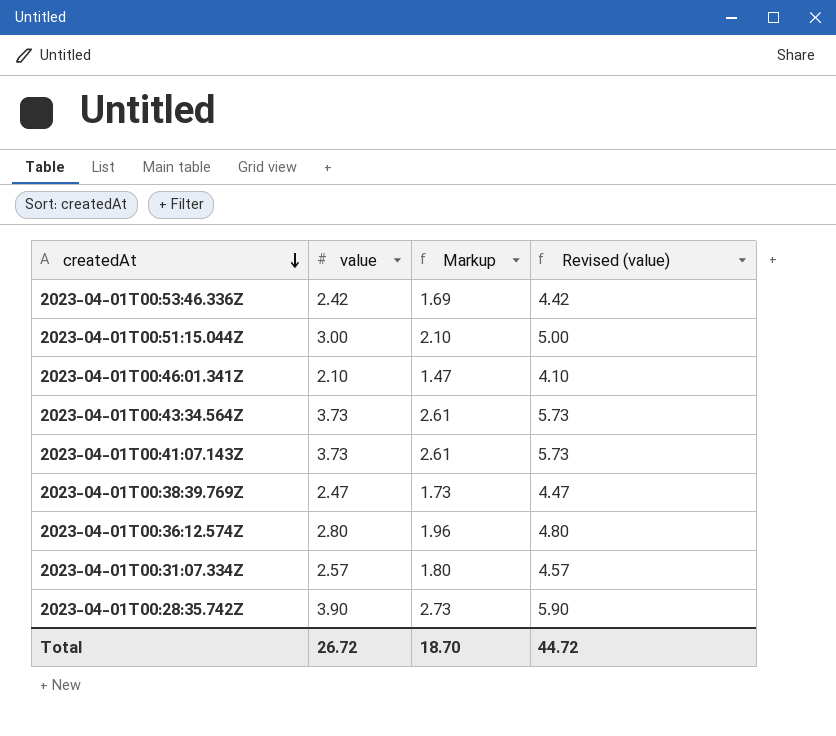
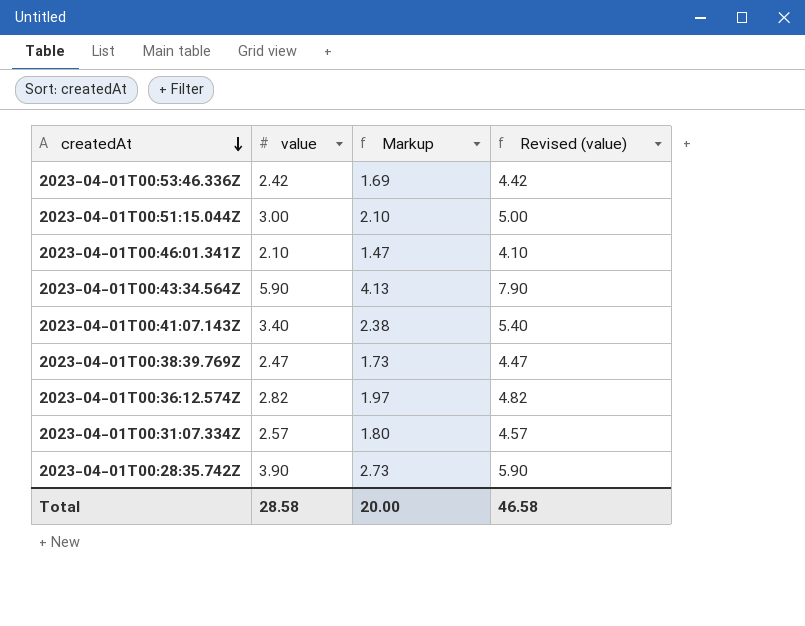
2023-04-01T00:43:34.564Z | value: 3.73 -> 5.90
2023-04-01T00:43:34.564Z | Markup: 2.61 -> 4.13
2023-04-01T00:43:34.564Z | Revised (value): 5.73 -> 7.90
2023-04-01T00:41:07.143Z | value: 3.73 -> 3.40
2023-04-01T00:41:07.143Z | Markup: 2.61 -> 2.38
2023-04-01T00:41:07.143Z | Revised (value): 5.73 -> 5.40
2023-04-01T00:36:12.574Z | value: 2.80 -> 2.82
2023-04-01T00:36:12.574Z | Markup: 1.96 -> 1.97
2023-04-01T00:36:12.574Z | Revised (value): 4.80 -> 4.82
Total | value: 26.72 -> 28.58
Total | Markup: 18.70 -> 20.00
Total | Revised (value): 44.72 -> 46.58

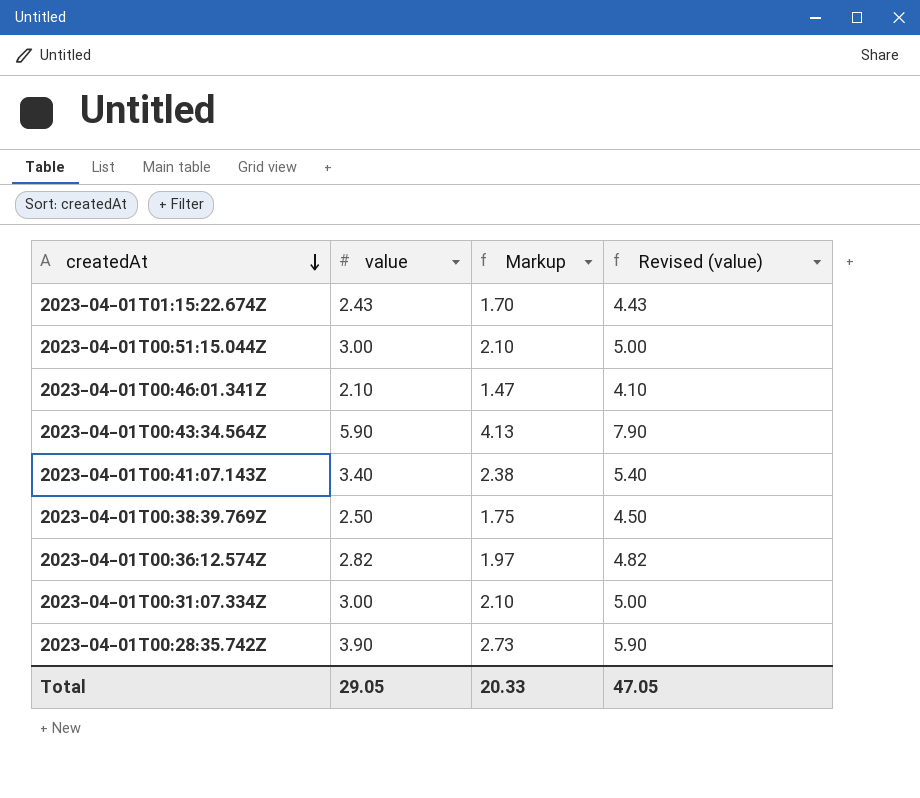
row 2023-04-01T00:53:46.336Z: 2.42 | 1.69 | 4.42 -> none
row 2023-04-01T01:15:22.674Z: none -> 2.43 | 1.70 | 4.43
2023-04-01T00:38:39.769Z | value: 2.47 -> 2.50
2023-04-01T00:38:39.769Z | Markup: 1.73 -> 1.75
2023-04-01T00:38:39.769Z | Revised (value): 4.47 -> 4.50
2023-04-01T00:31:07.334Z | value: 2.57 -> 3.00
2023-04-01T00:31:07.334Z | Markup: 1.80 -> 2.10
2023-04-01T00:31:07.334Z | Revised (value): 4.57 -> 5.00
Total | value: 28.58 -> 29.05
Total | Markup: 20.00 -> 20.33
Total | Revised (value): 46.58 -> 47.05

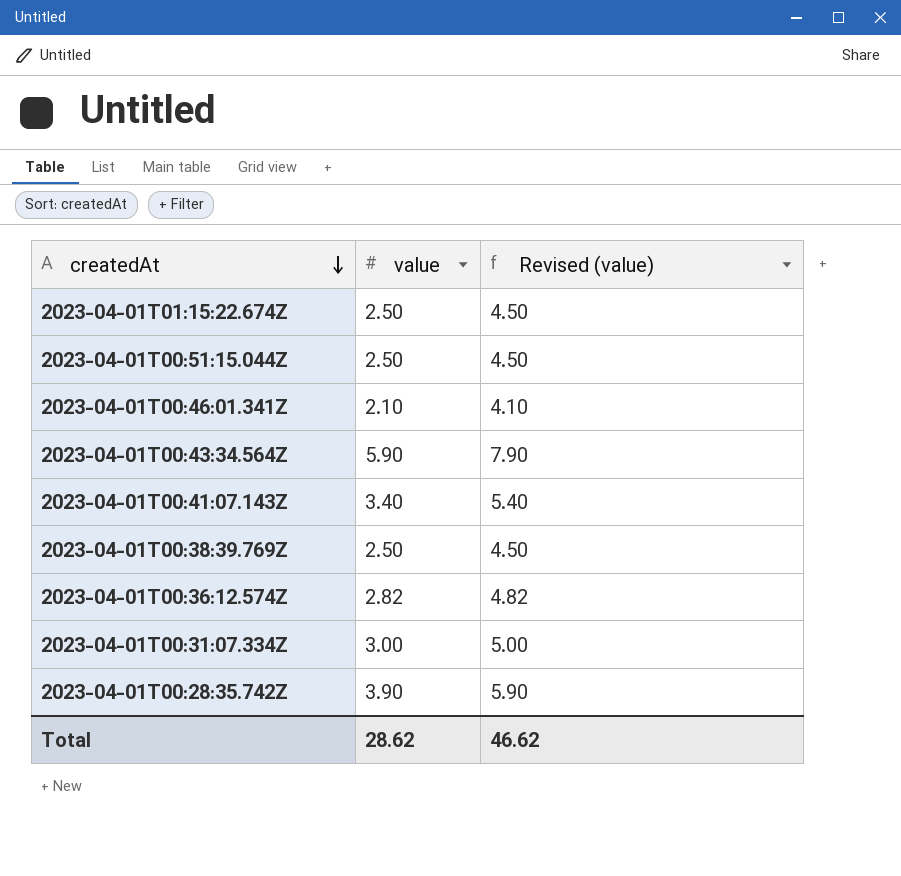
column Markup | formula: [value] * 0.7 -> none
2023-04-01T01:15:22.674Z | value: 2.43 -> 2.50
2023-04-01T01:15:22.674Z | Revised (value): 4.43 -> 4.50
2023-04-01T00:51:15.044Z | value: 3.00 -> 2.50
2023-04-01T00:51:15.044Z | Revised (value): 5.00 -> 4.50
Total | value: 29.05 -> 28.62
Total | Revised (value): 47.05 -> 46.62

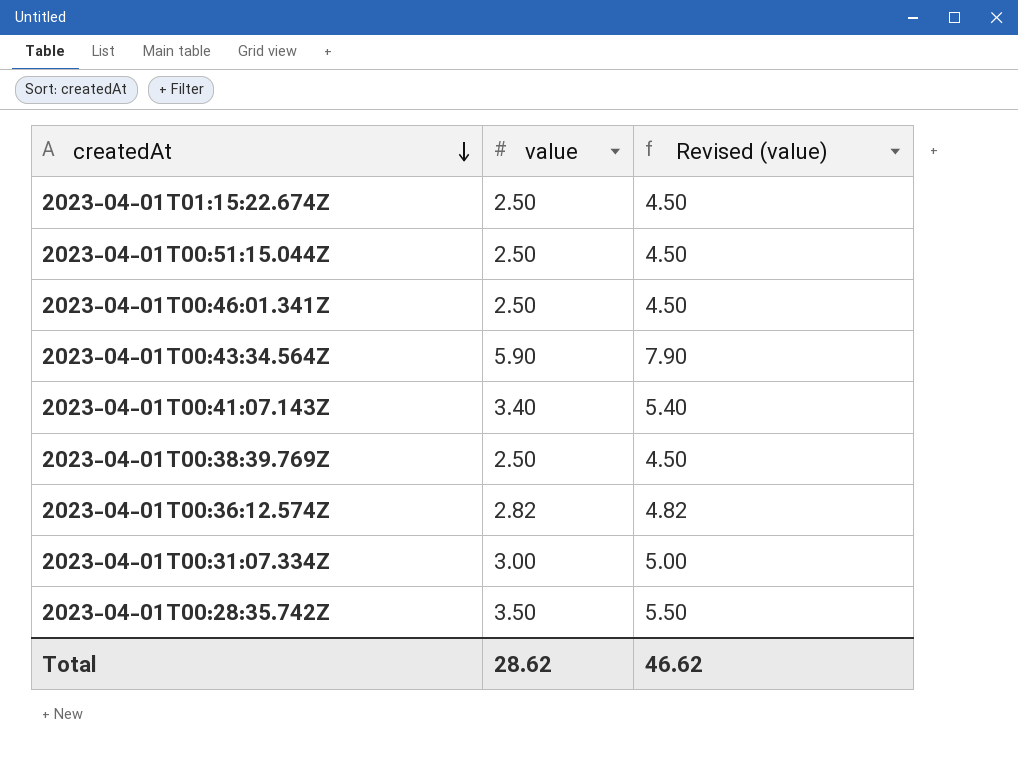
2023-04-01T00:46:01.341Z | value: 2.10 -> 2.50
2023-04-01T00:46:01.341Z | Revised (value): 4.10 -> 4.50
2023-04-01T00:28:35.742Z | value: 3.90 -> 3.50
2023-04-01T00:28:35.742Z | Revised (value): 5.90 -> 5.50

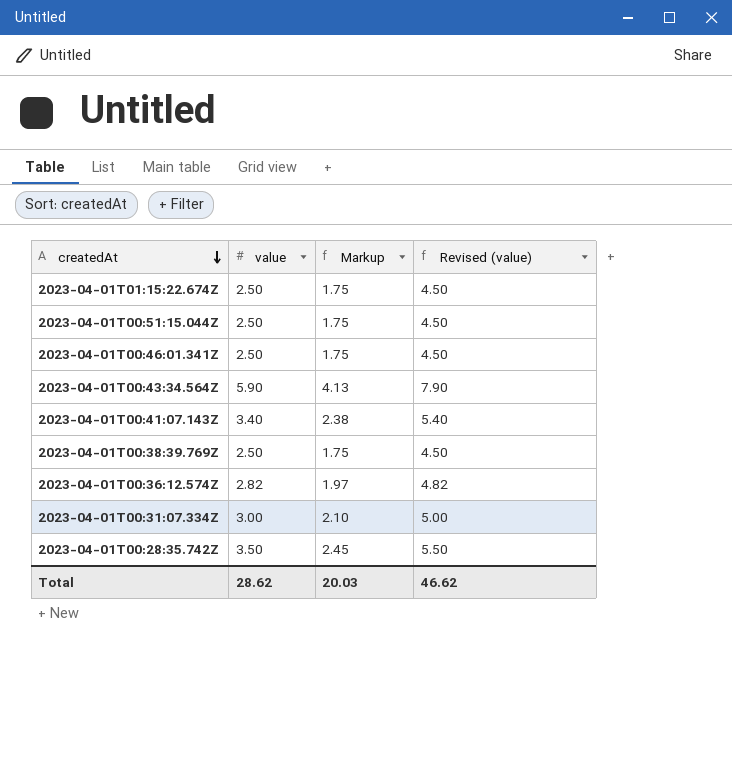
column Markup | formula: none -> [value] * 0.7

